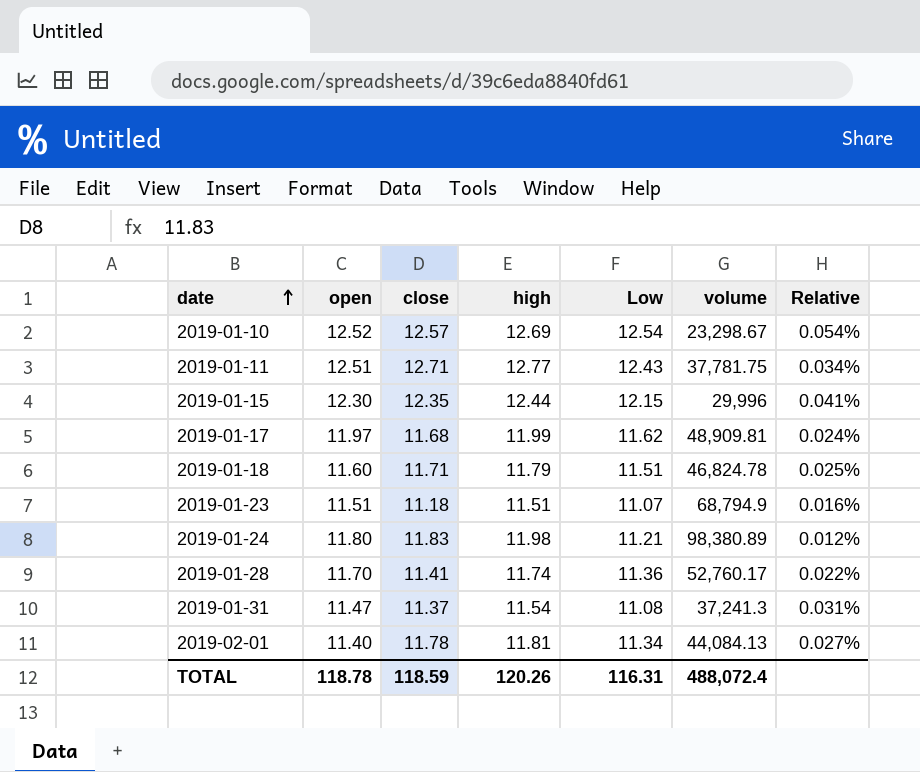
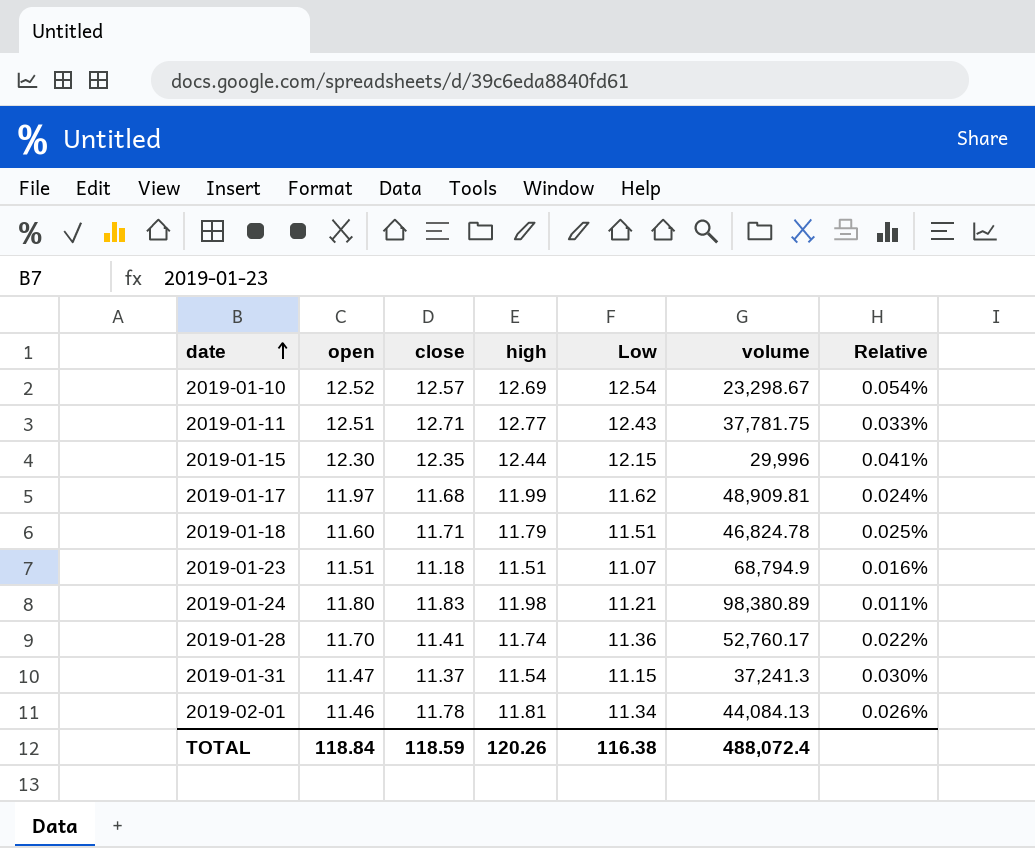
column Relative | formula: [close] / [volume] -> [Low] / [volume]
2019-01-31 | Low: 11.08 -> 11.15
2019-02-01 | open: 11.40 -> 11.46
TOTAL | open: 118.78 -> 118.84
TOTAL | Low: 116.31 -> 116.38

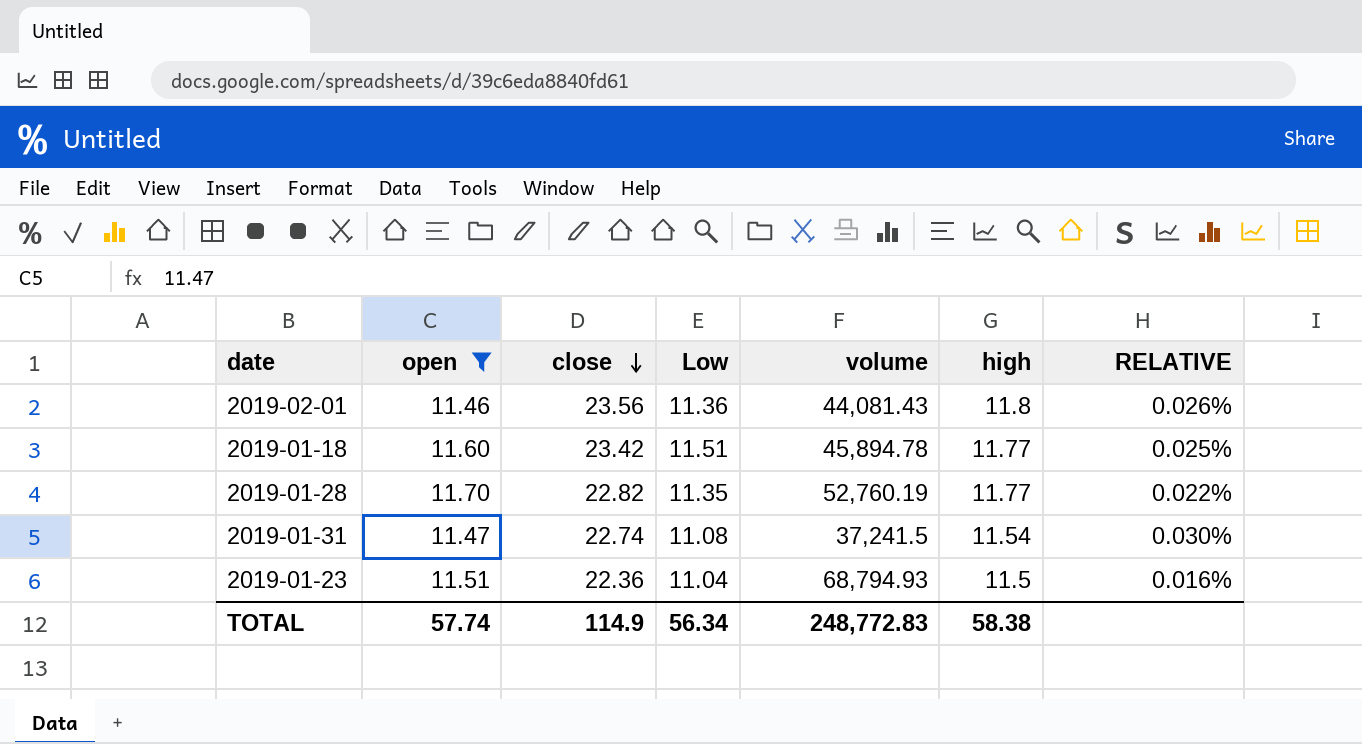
filter: none -> open <= 11.70
row order: date ascending -> close descending
column high | position: 4 -> 6
column name: Relative -> RELATIVE
2019-02-01 | close: 11.78 -> 23.56
2019-02-01 | Low: 11.34 -> 11.36
2019-02-01 | volume: 44,084.13 -> 44,081.43
2019-02-01 | high: 11.81 -> 11.8
2019-01-18 | close: 11.71 -> 23.42
2019-01-18 | volume: 46,824.78 -> 45,894.78
2019-01-18 | high: 11.79 -> 11.77
2019-01-28 | close: 11.41 -> 22.82
2019-01-28 | Low: 11.36 -> 11.35
2019-01-28 | volume: 52,760.17 -> 52,760.19
2019-01-28 | high: 11.74 -> 11.77
2019-01-31 | close: 11.37 -> 22.74
2019-01-31 | Low: 11.15 -> 11.08
2019-01-31 | volume: 37,241.3 -> 37,241.5
2019-01-23 | close: 11.18 -> 22.36
2019-01-23 | Low: 11.07 -> 11.04
2019-01-23 | volume: 68,794.9 -> 68,794.93
2019-01-23 | high: 11.51 -> 11.5
TOTAL | open: 118.84 -> 57.74
TOTAL | close: 118.59 -> 114.9
TOTAL | Low: 116.38 -> 56.34
TOTAL | volume: 488,072.4 -> 248,772.83
TOTAL | high: 120.26 -> 58.38

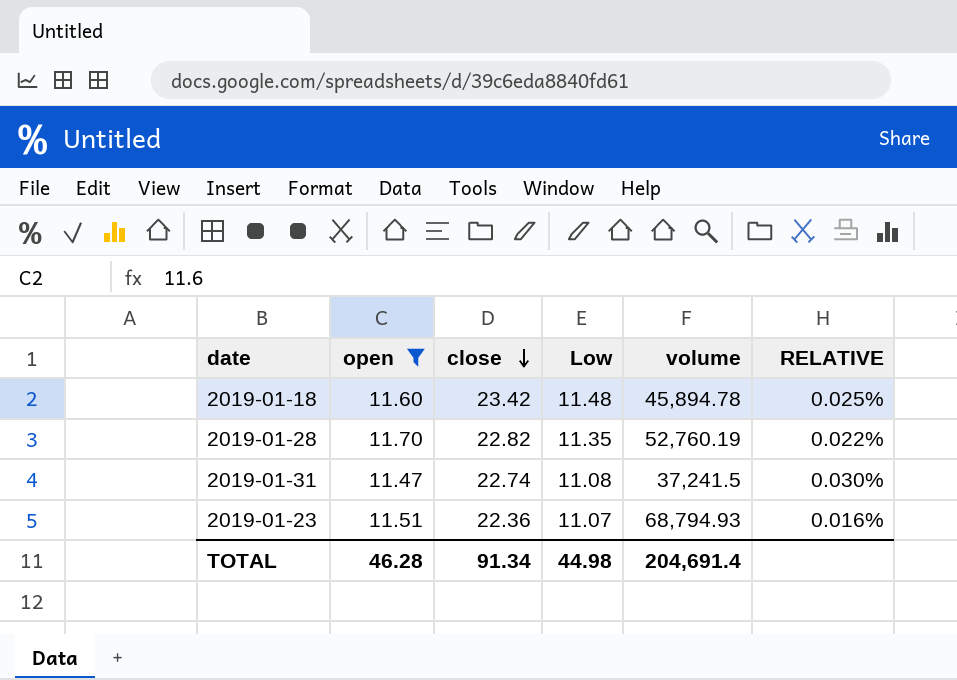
column high | position: 6 -> none
row 2019-02-01: 11.46 | 23.56 | 11.36 | 44,081.43 | 11.8 | 0.026% -> none
2019-01-18 | Low: 11.51 -> 11.48
2019-01-23 | Low: 11.04 -> 11.07
TOTAL | open: 57.74 -> 46.28
TOTAL | close: 114.9 -> 91.34
TOTAL | Low: 56.34 -> 44.98
TOTAL | volume: 248,772.83 -> 204,691.4

